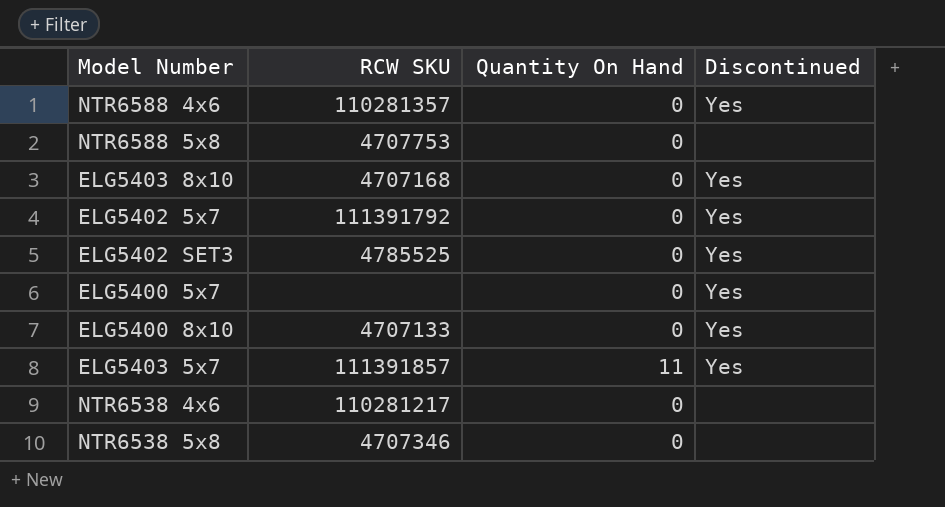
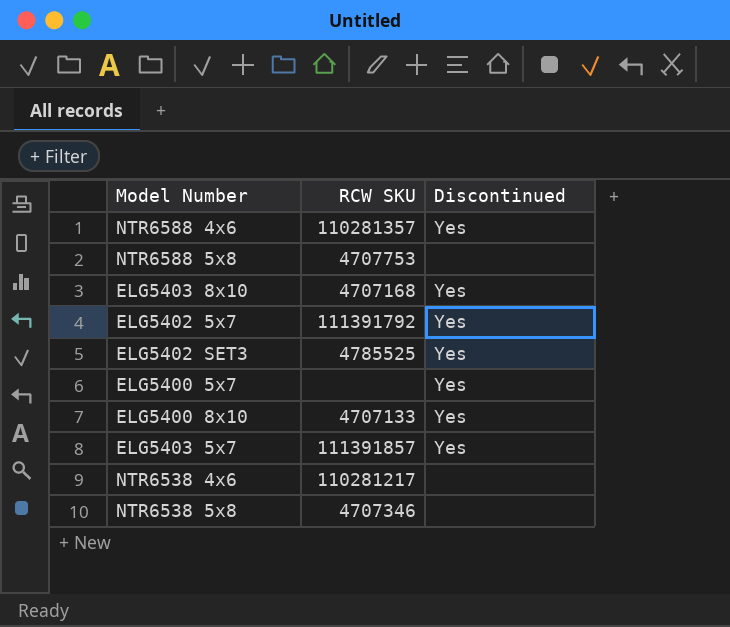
column Quantity On Hand | position: 3 -> none

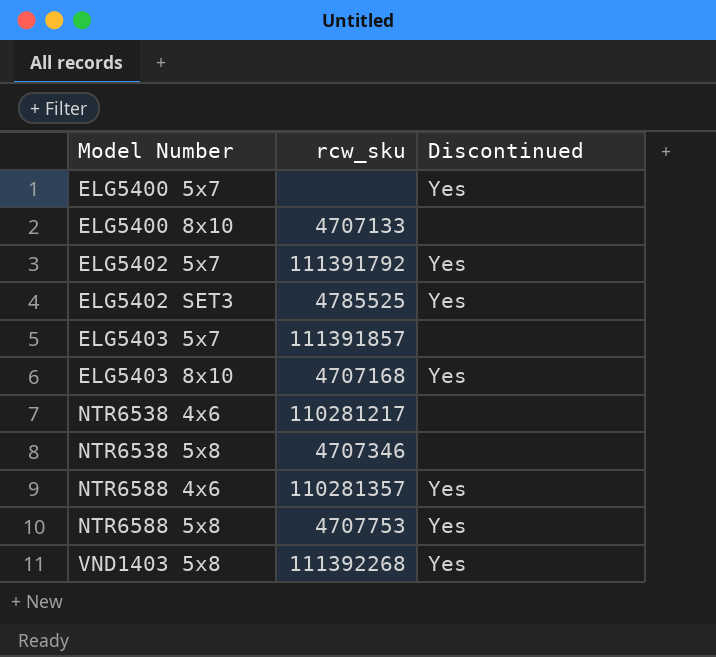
row order: none -> Model Number ascending
column name: RCW SKU -> rcw_sku
ELG5400 8x10 | Discontinued: Yes -> none
ELG5403 5x7 | Discontinued: Yes -> none
NTR6588 5x8 | Discontinued: none -> Yes
row VND1403 5x8: none -> 111392268 | Yes

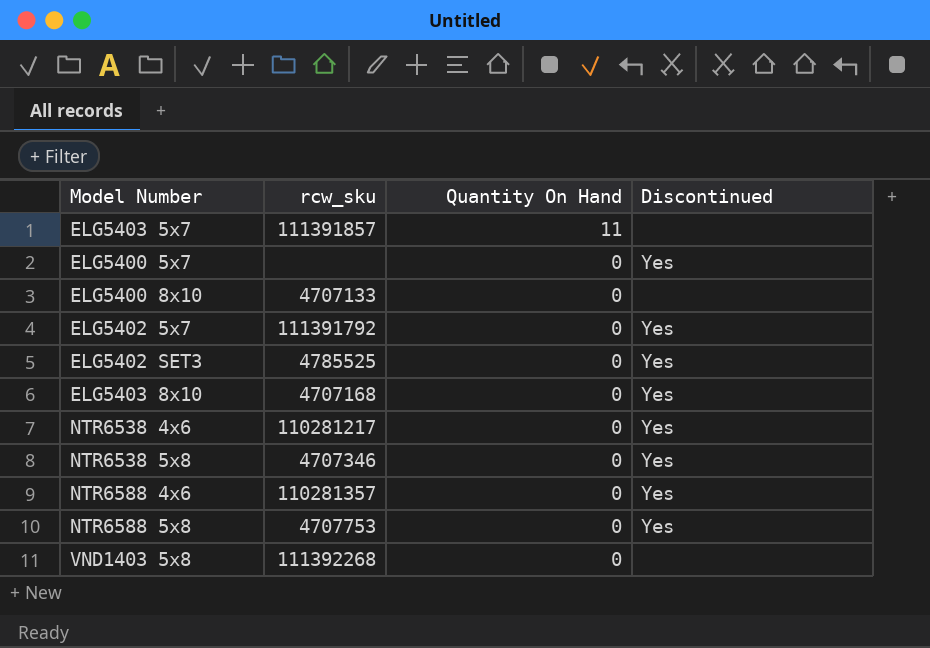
row order: Model Number ascending -> Quantity On Hand descending
column Quantity On Hand | position: none -> 3
NTR6538 4x6 | Discontinued: none -> Yes
NTR6538 5x8 | Discontinued: none -> Yes
VND1403 5x8 | Discontinued: Yes -> none

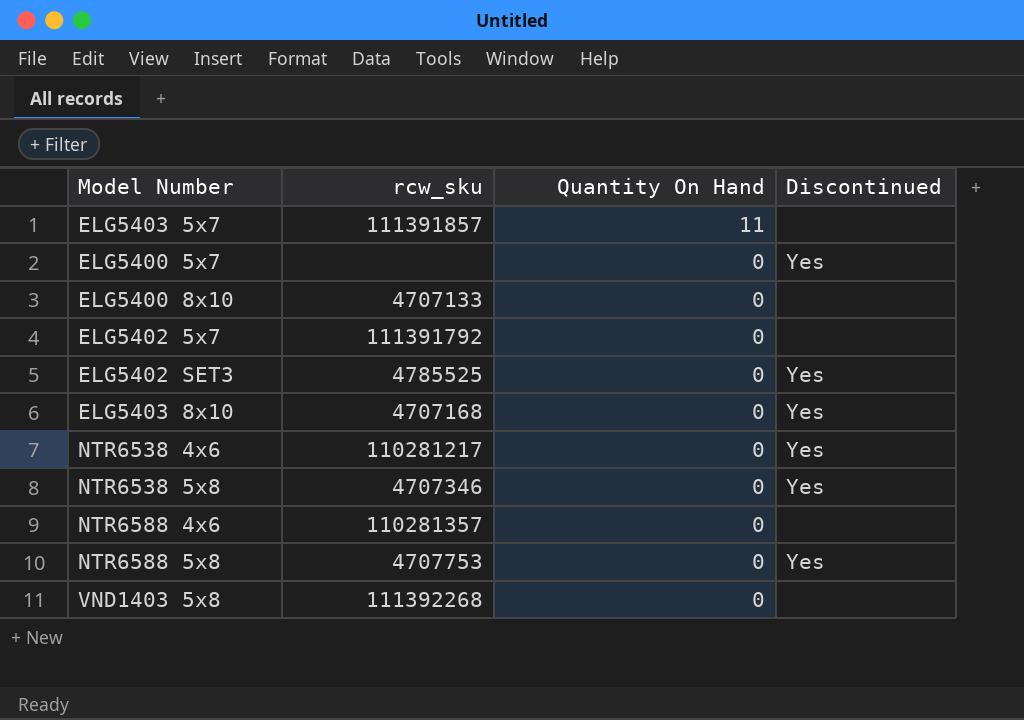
ELG5402 5x7 | Discontinued: Yes -> none
NTR6588 4x6 | Discontinued: Yes -> none

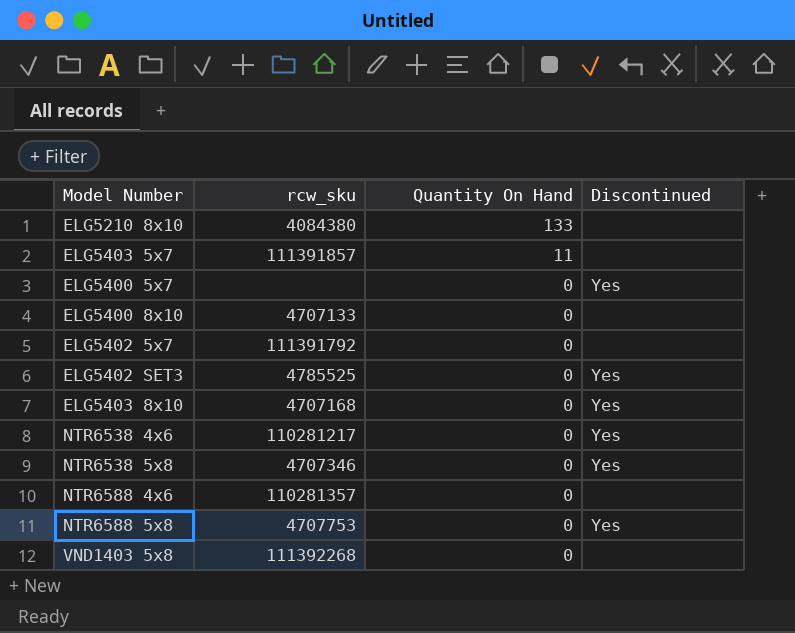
row ELG5210 8x10: none -> 4084380 | 133 | none

